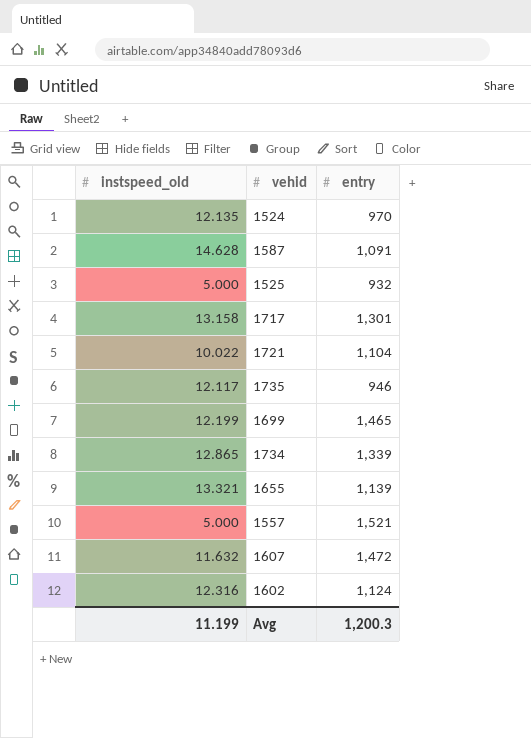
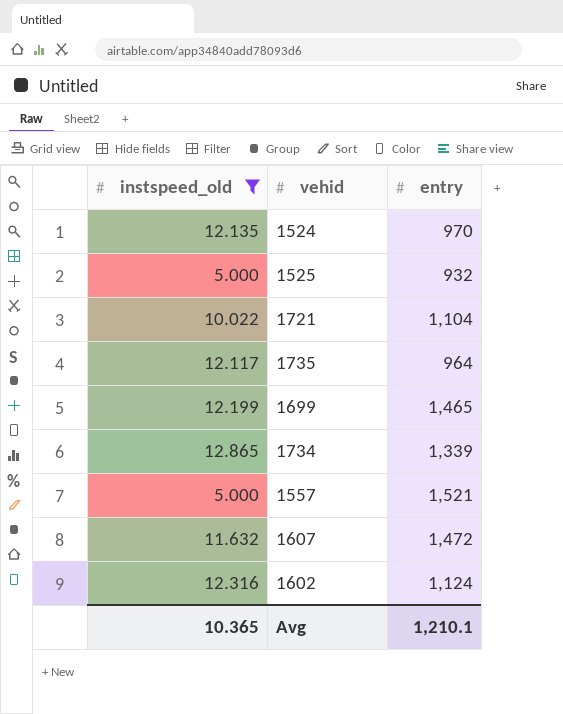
filter: none -> instspeed_old <= 12.865
1735 | entry: 946 -> 964
Avg | instspeed_old: 11.199 -> 10.365
Avg | entry: 1,200.3 -> 1,210.1

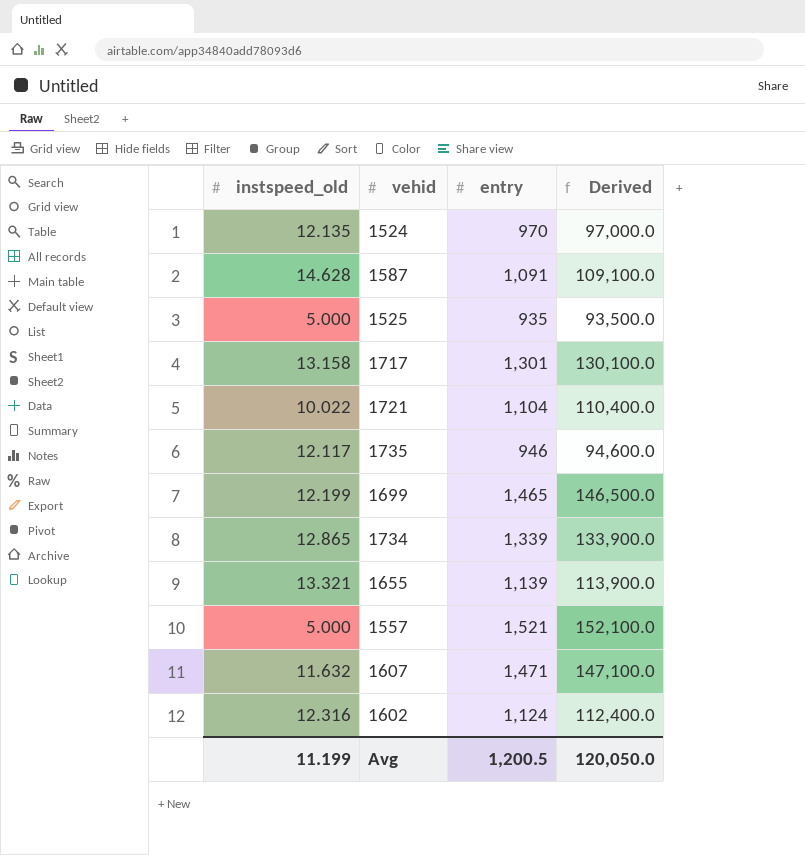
filter: instspeed_old <= 12.865 -> none
column Derived | formula: none -> [entry] * 100
1525 | entry: 932 -> 935
1735 | entry: 964 -> 946
1607 | entry: 1,472 -> 1,471
Avg | instspeed_old: 10.365 -> 11.199
Avg | entry: 1,210.1 -> 1,200.5

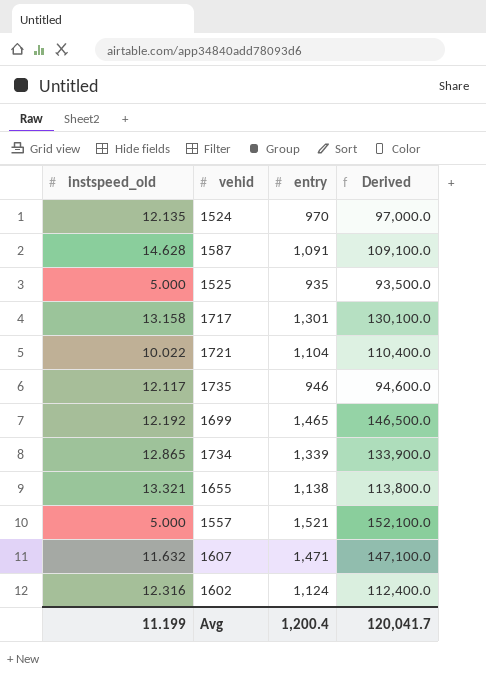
1699 | instspeed_old: 12.199 -> 12.192
1655 | entry: 1,139 -> 1,138
1655 | Derived: 113,900.0 -> 113,800.0
Avg | entry: 1,200.5 -> 1,200.4
Avg | Derived: 120,050.0 -> 120,041.7

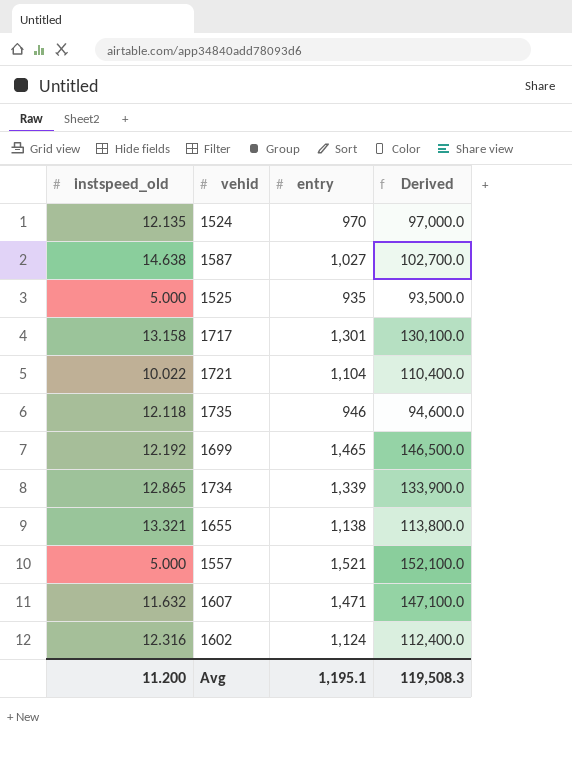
1587 | instspeed_old: 14.628 -> 14.638
1587 | entry: 1,091 -> 1,027
1587 | Derived: 109,100.0 -> 102,700.0
1735 | instspeed_old: 12.117 -> 12.118
Avg | instspeed_old: 11.199 -> 11.200
Avg | entry: 1,200.4 -> 1,195.1
Avg | Derived: 120,041.7 -> 119,508.3

